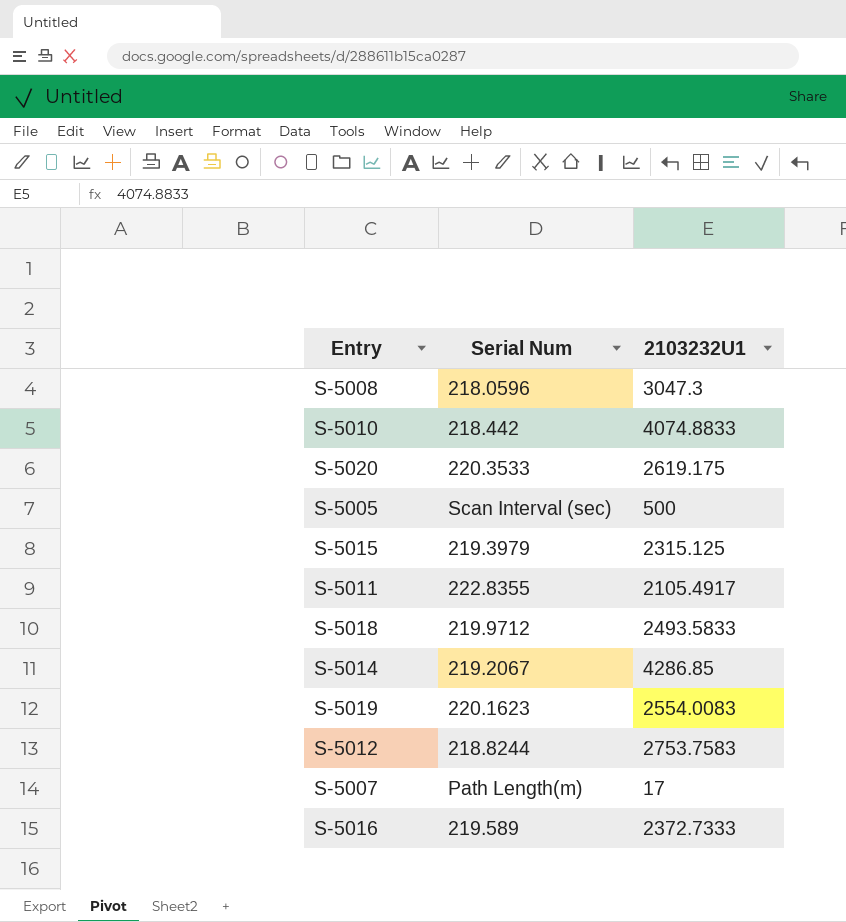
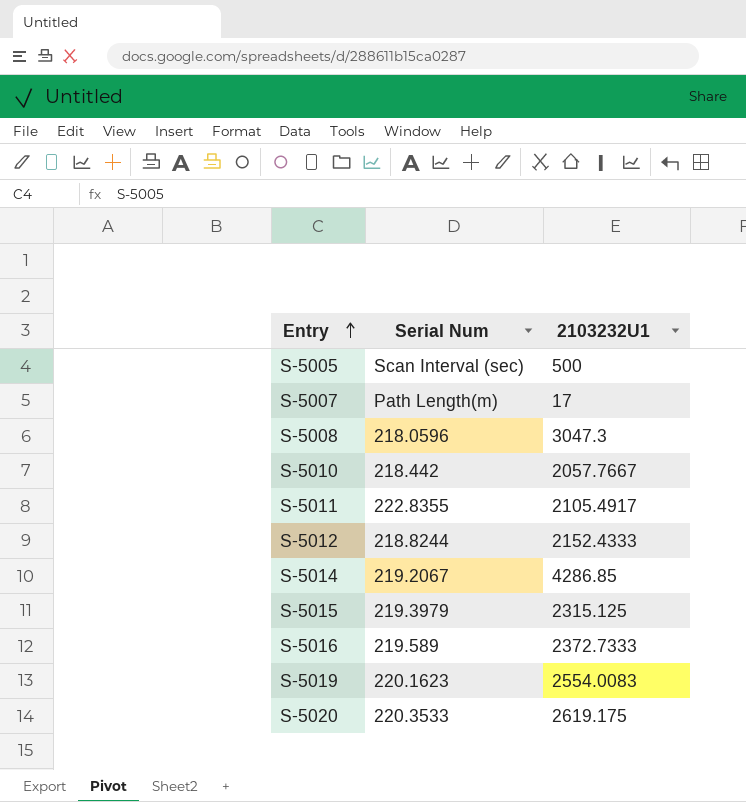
row order: none -> Entry ascending
row S-5018: 219.9712 | 2493.5833 -> none
S-5010 | 2103232U1: 4074.8833 -> 2057.7667
S-5012 | 2103232U1: 2753.7583 -> 2152.4333

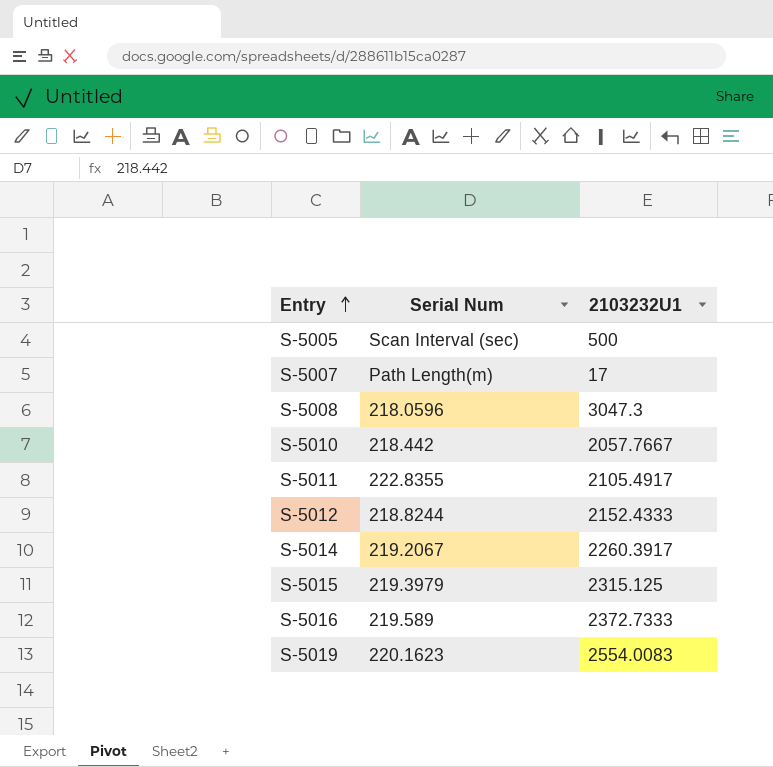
row S-5020: 220.3533 | 2619.175 -> none
S-5014 | 2103232U1: 4286.85 -> 2260.3917

